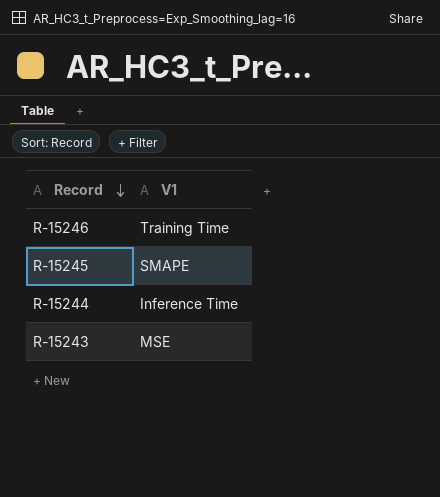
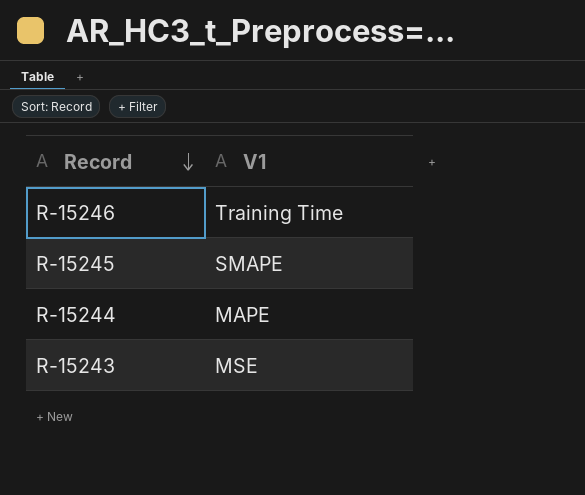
R-15244 | V1: Inference Time -> MAPE

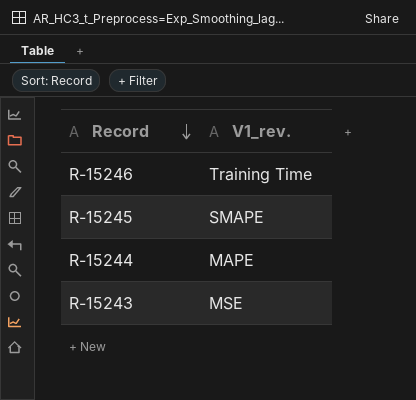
column name: V1 -> V1_rev.

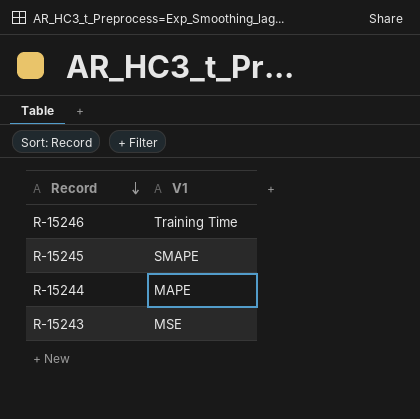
column name: V1_rev. -> V1

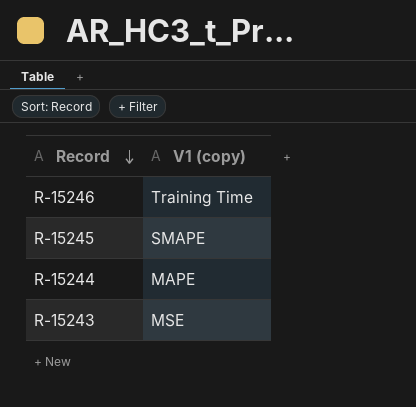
column name: V1 -> V1 (copy)

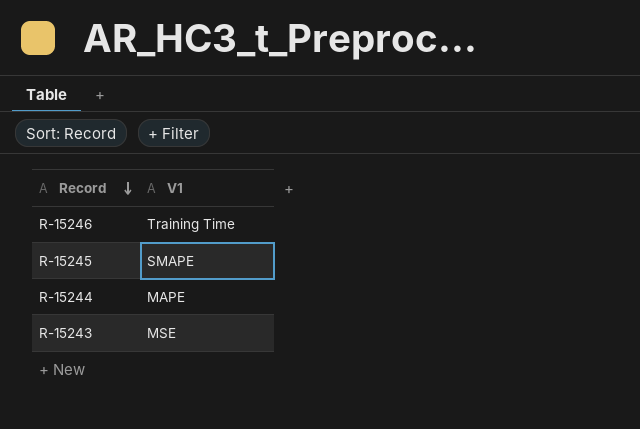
column name: V1 (copy) -> V1

